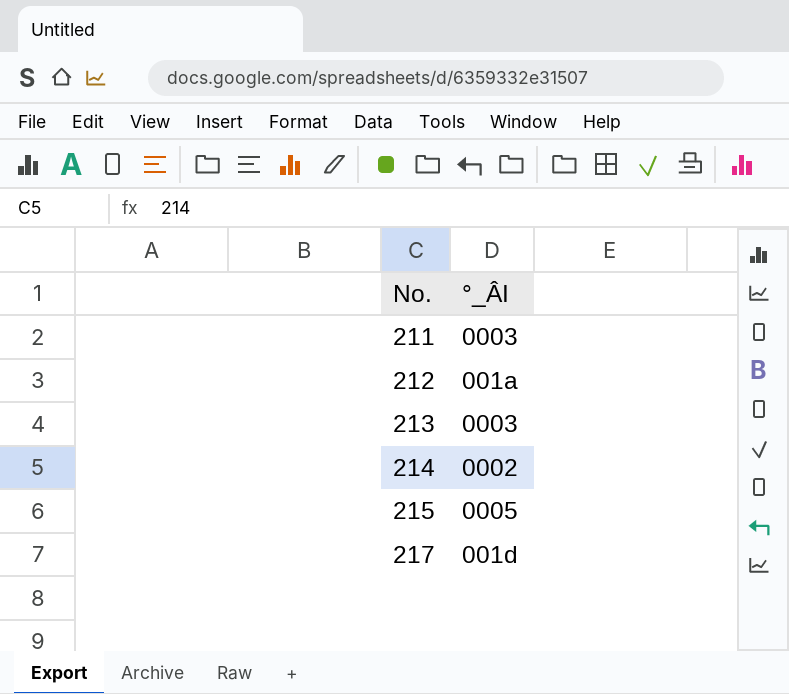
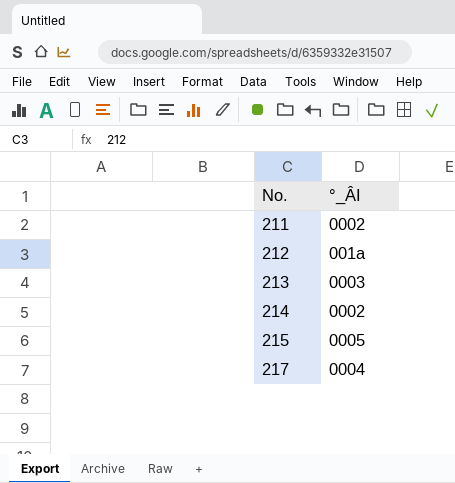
211 | °_ÂI: 0003 -> 0002
217 | °_ÂI: 001d -> 0004

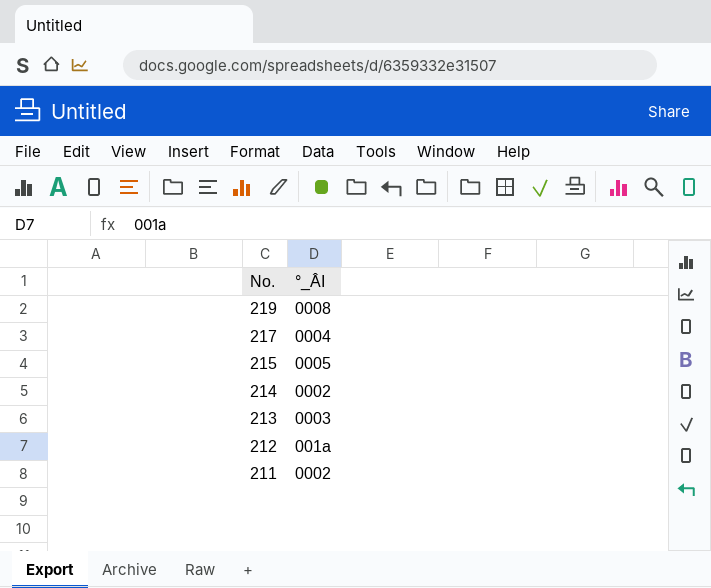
row order: No. ascending -> No. descending
row 219: none -> 0008

